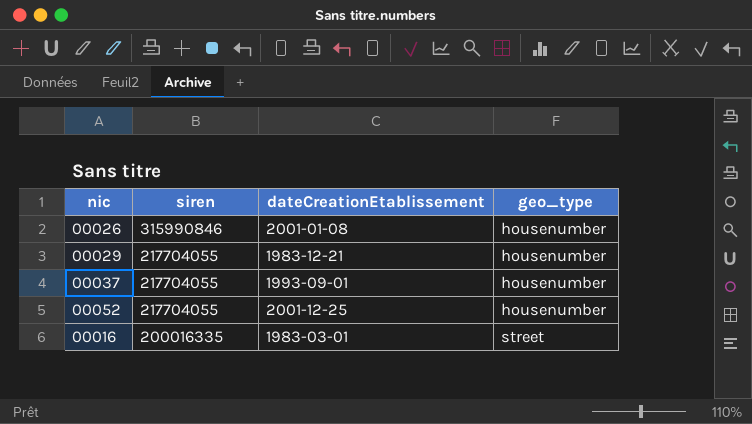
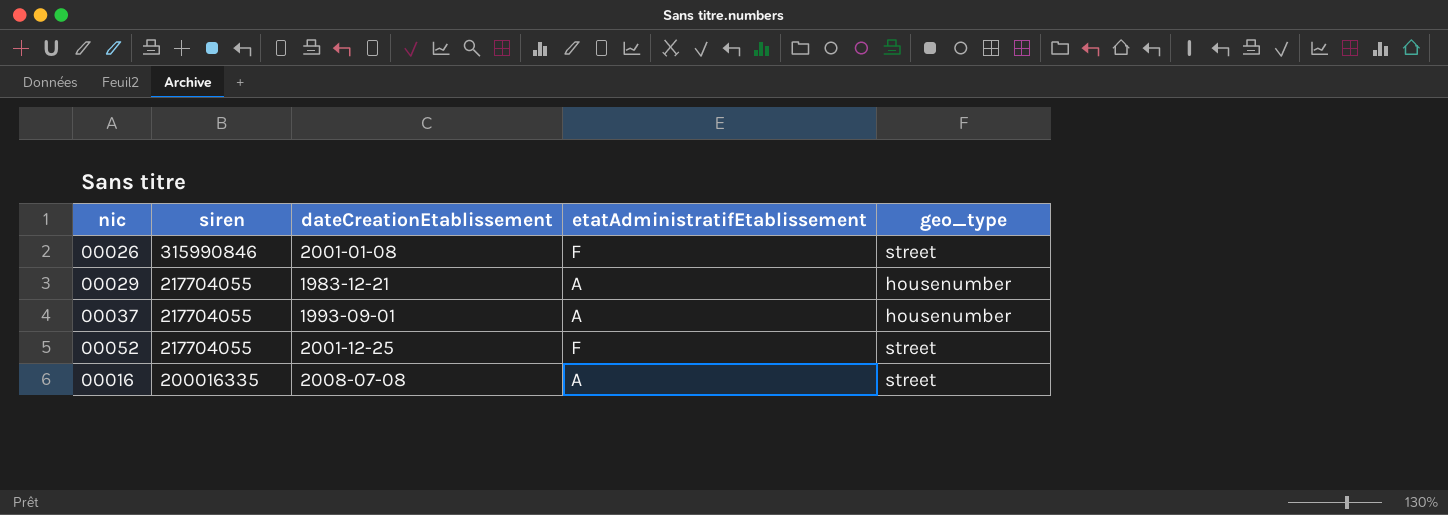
column etatAdministratifEtablissement | position: none -> 4
00026 | geo_type: housenumber -> street
00052 | geo_type: housenumber -> street
00016 | dateCreationEtablissement: 1983-03-01 -> 2008-07-08

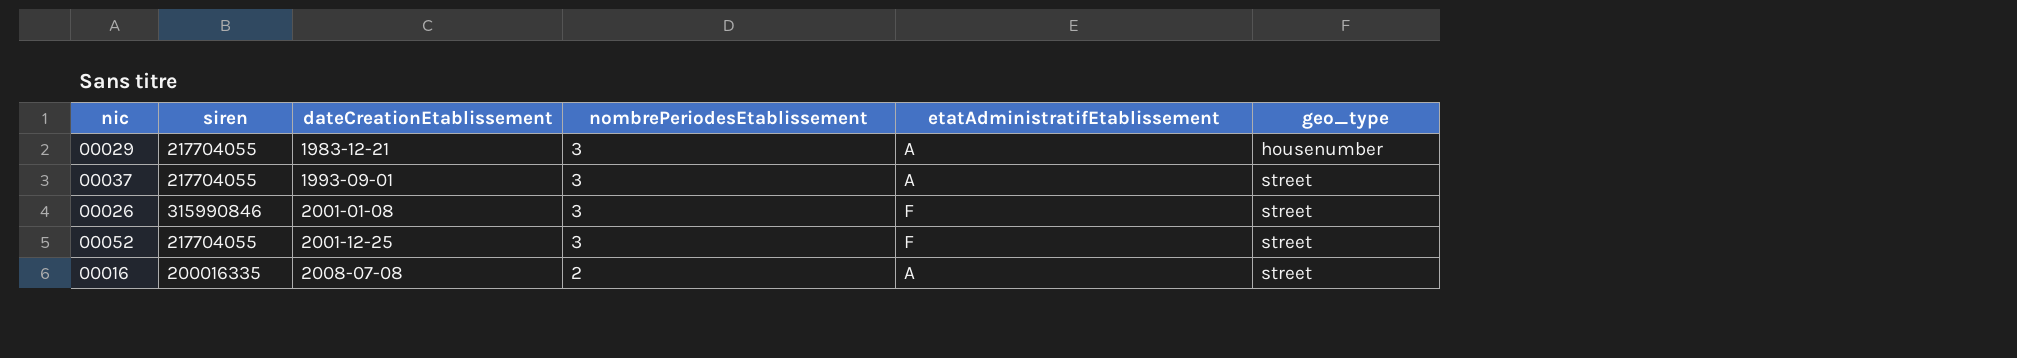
row order: siren descending -> dateCreationEtablissement ascending
column nombrePeriodesEtablissement | position: none -> 4
00037 | geo_type: housenumber -> street

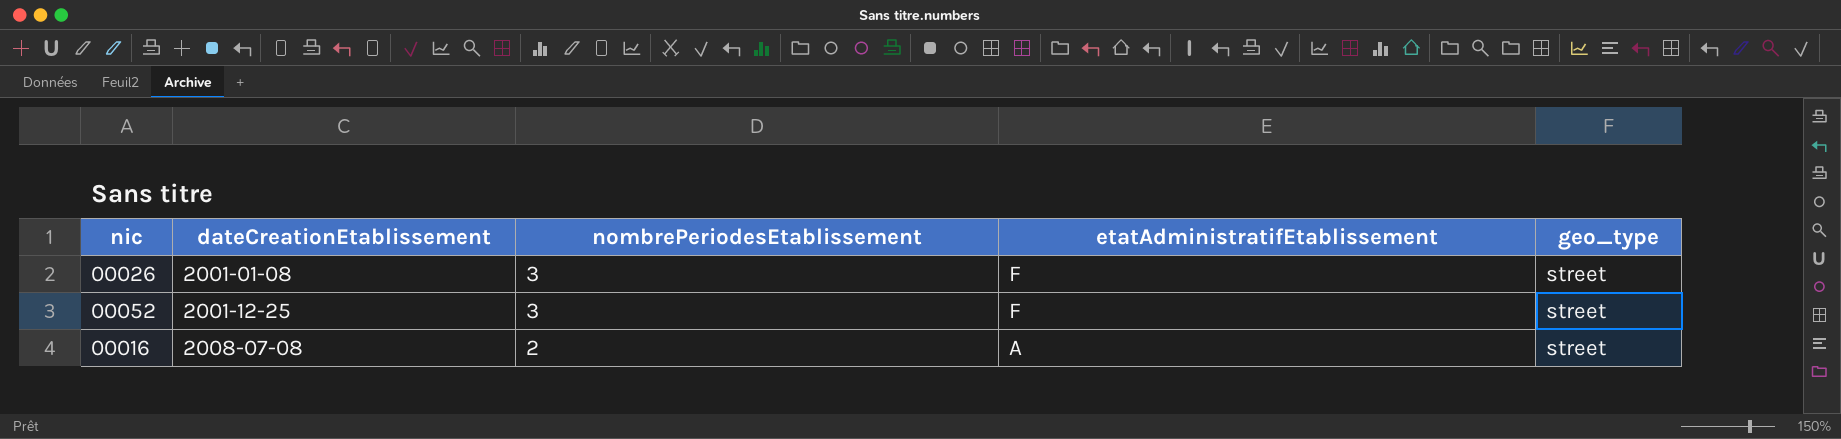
column siren | position: 2 -> none
row 00029: 217704055 | 1983-12-21 | 3 | A | housenumber -> none
row 00037: 217704055 | 1993-09-01 | 3 | A | street -> none

